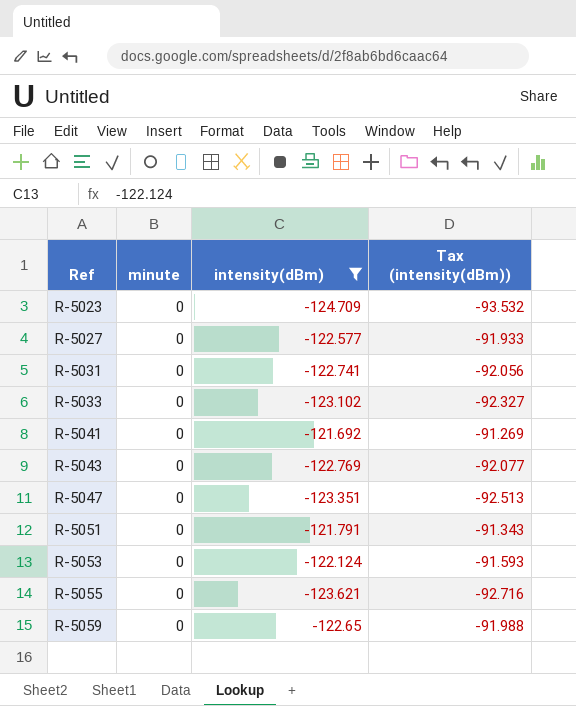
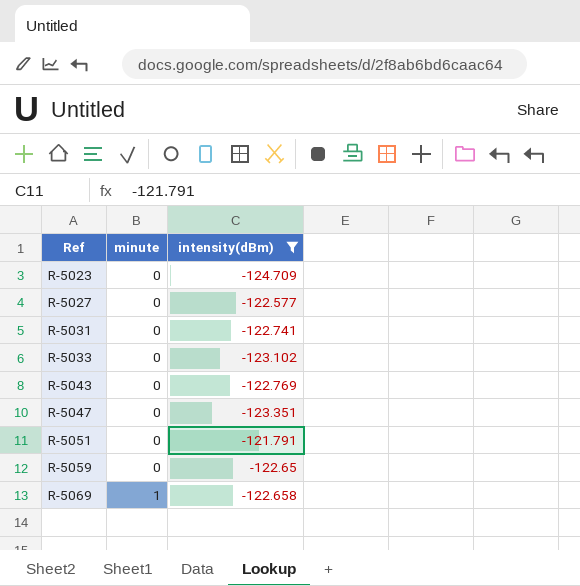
column Tax (intensity(dBm)) | formula: [intensity(dBm)] * 0.75 -> none
row R-5041: 0 | -121.692 | -91.269 -> none
row R-5053: 0 | -122.124 | -91.593 -> none
row R-5055: 0 | -123.621 | -92.716 -> none
row R-5069: none -> 1 | -122.658

